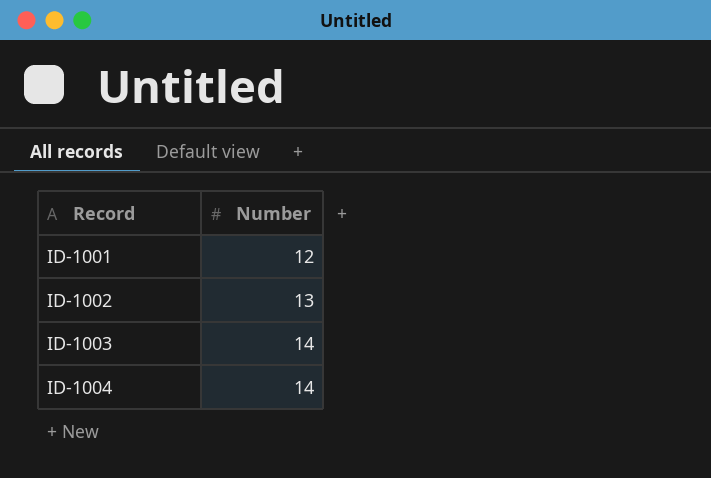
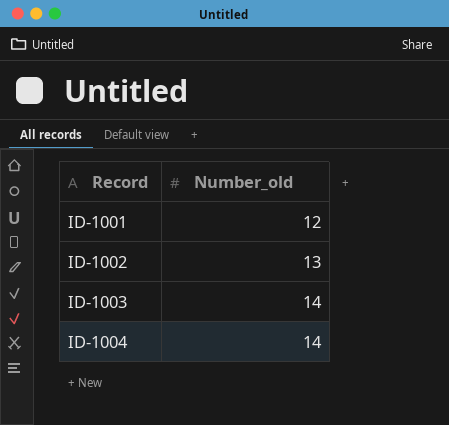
column name: Number -> Number_old

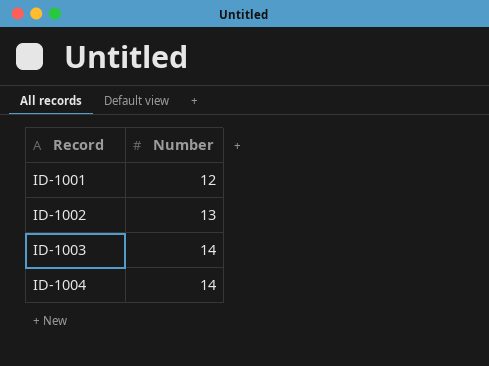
column name: Number_old -> Number

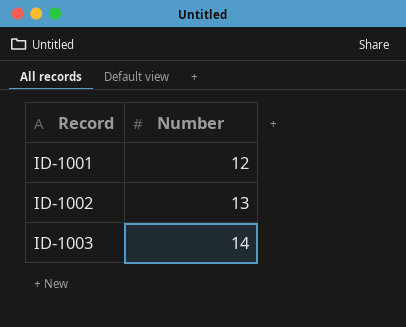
row ID-1004: 14 -> none

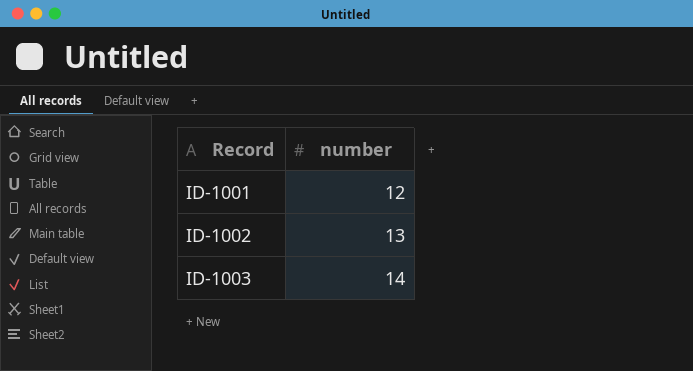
column name: Number -> number

